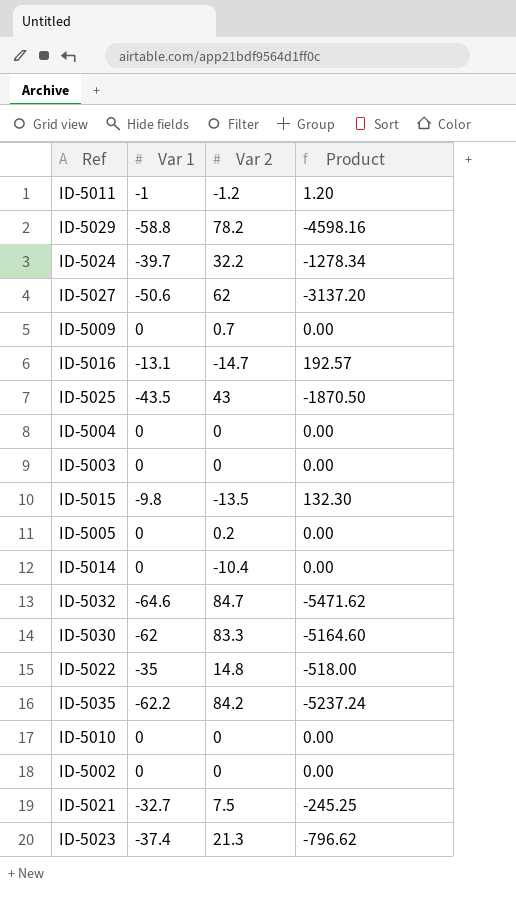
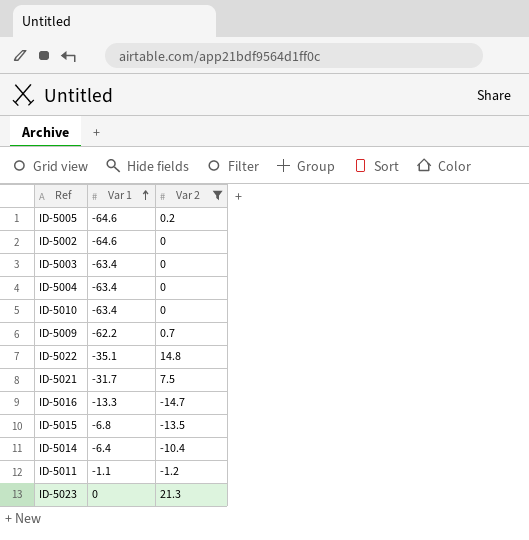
filter: none -> Var 2 <= 21.3
row order: none -> Var 1 ascending
column Product | formula: [Var 1] * [Var 2] -> none
ID-5005 | Var 1: 0 -> -64.6
ID-5002 | Var 1: 0 -> -64.6
ID-5003 | Var 1: 0 -> -63.4
ID-5004 | Var 1: 0 -> -63.4
ID-5010 | Var 1: 0 -> -63.4
ID-5009 | Var 1: 0 -> -62.2
ID-5022 | Var 1: -35 -> -35.1
ID-5021 | Var 1: -32.7 -> -31.7
ID-5016 | Var 1: -13.1 -> -13.3
ID-5015 | Var 1: -9.8 -> -6.8
ID-5014 | Var 1: 0 -> -6.4
ID-5011 | Var 1: -1 -> -1.1
ID-5023 | Var 1: -37.4 -> 0

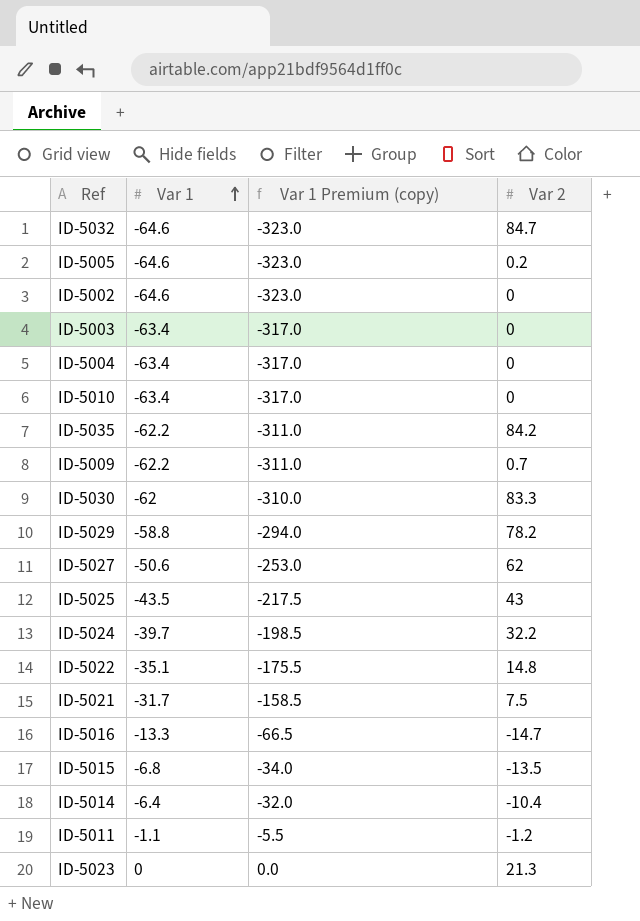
filter: Var 2 <= 21.3 -> none
column Var 1 Premium (copy) | formula: none -> [Var 1] * 5

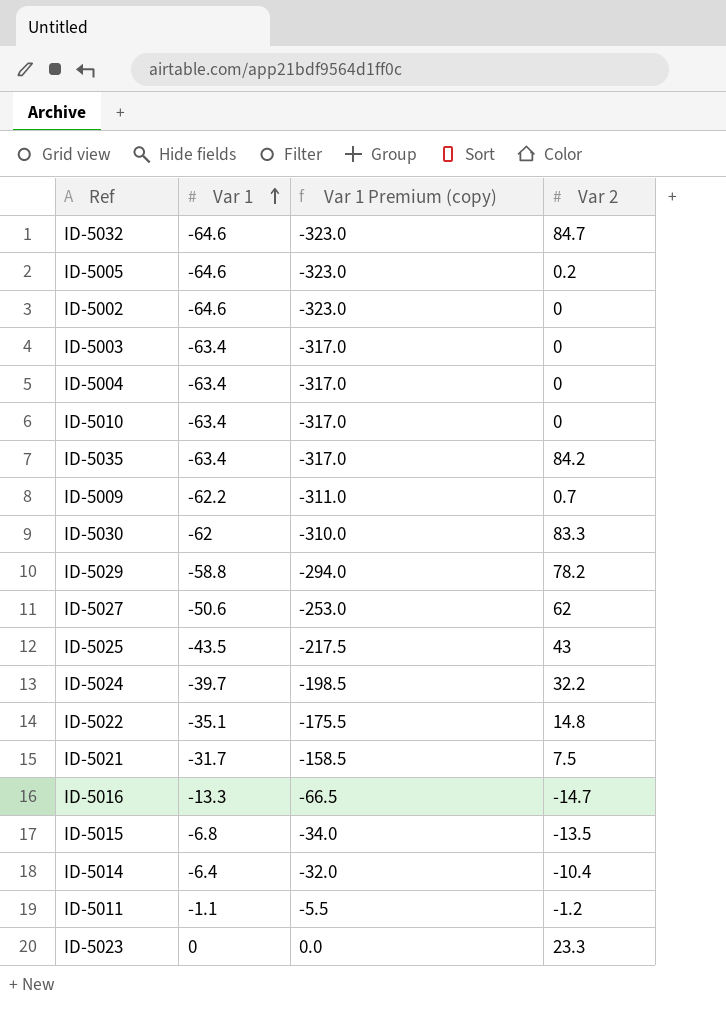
ID-5035 | Var 1: -62.2 -> -63.4
ID-5035 | Var 1 Premium (copy): -311.0 -> -317.0
ID-5023 | Var 2: 21.3 -> 23.3

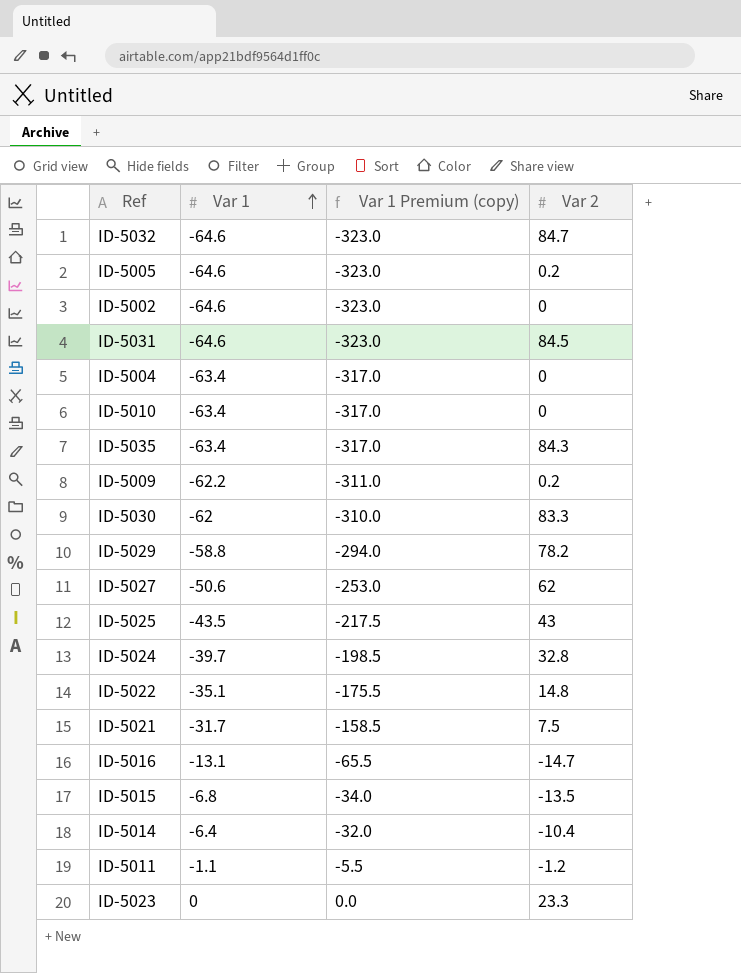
row ID-5003: -63.4 | -317.0 | 0 -> none
row ID-5031: none -> -64.6 | -323.0 | 84.5
ID-5035 | Var 2: 84.2 -> 84.3
ID-5009 | Var 2: 0.7 -> 0.2
ID-5024 | Var 2: 32.2 -> 32.8
ID-5016 | Var 1: -13.3 -> -13.1
ID-5016 | Var 1 Premium (copy): -66.5 -> -65.5

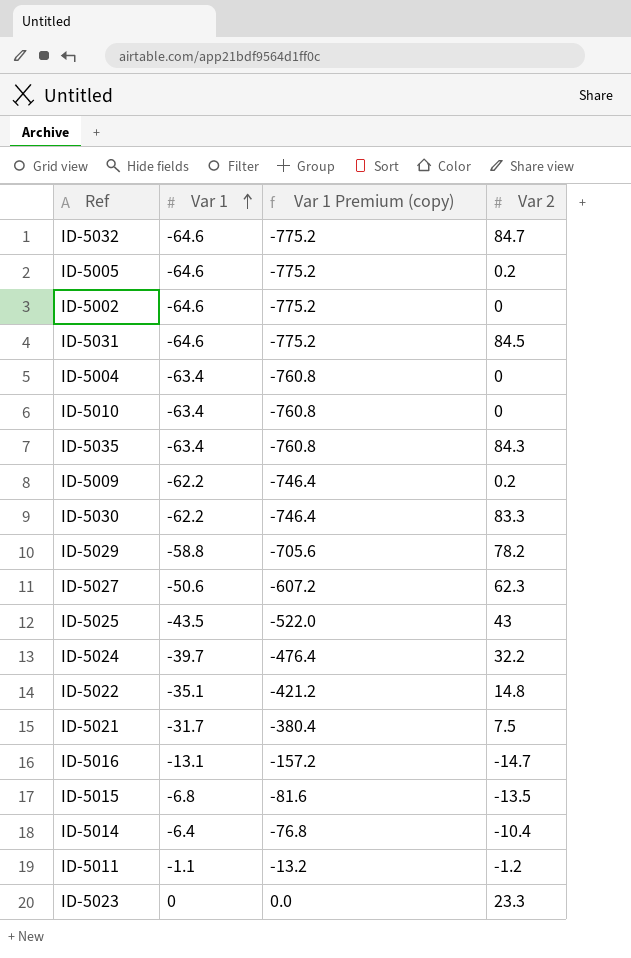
column Var 1 Premium (copy) | formula: [Var 1] * 5 -> [Var 1] * 12
ID-5030 | Var 1: -62 -> -62.2
ID-5027 | Var 2: 62 -> 62.3
ID-5024 | Var 2: 32.8 -> 32.2

